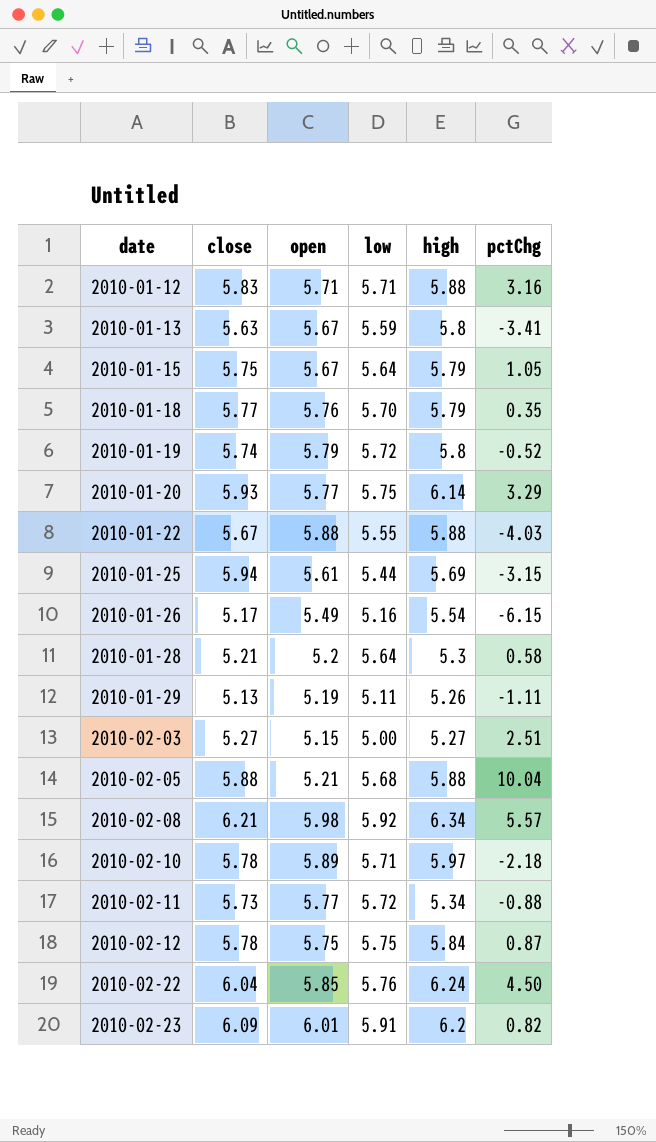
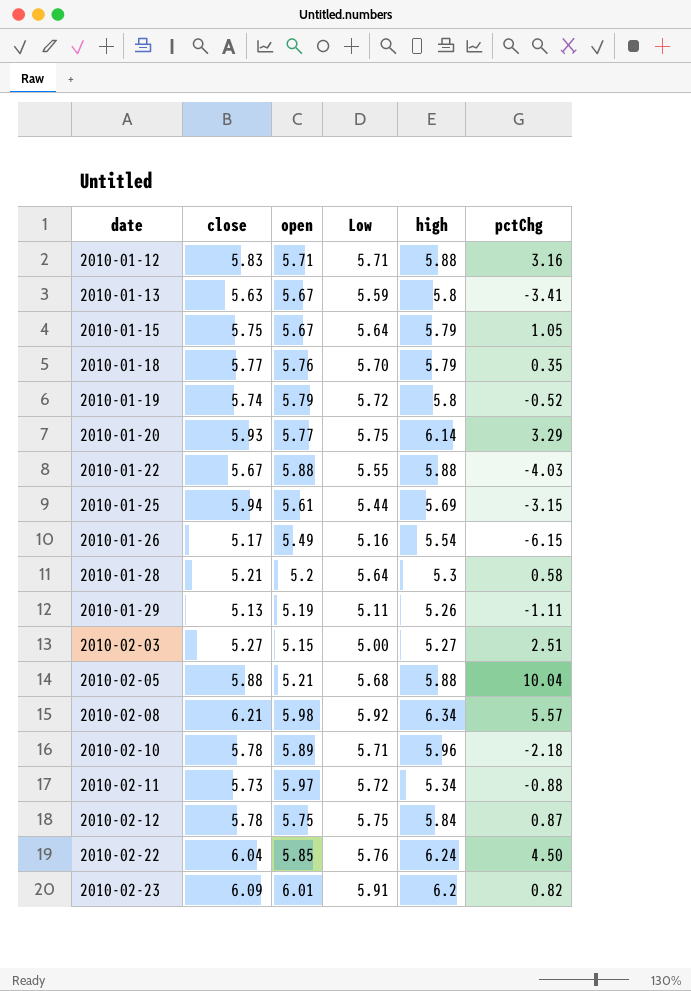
column name: low -> Low
2010-02-10 | high: 5.97 -> 5.96
2010-02-11 | open: 5.77 -> 5.97

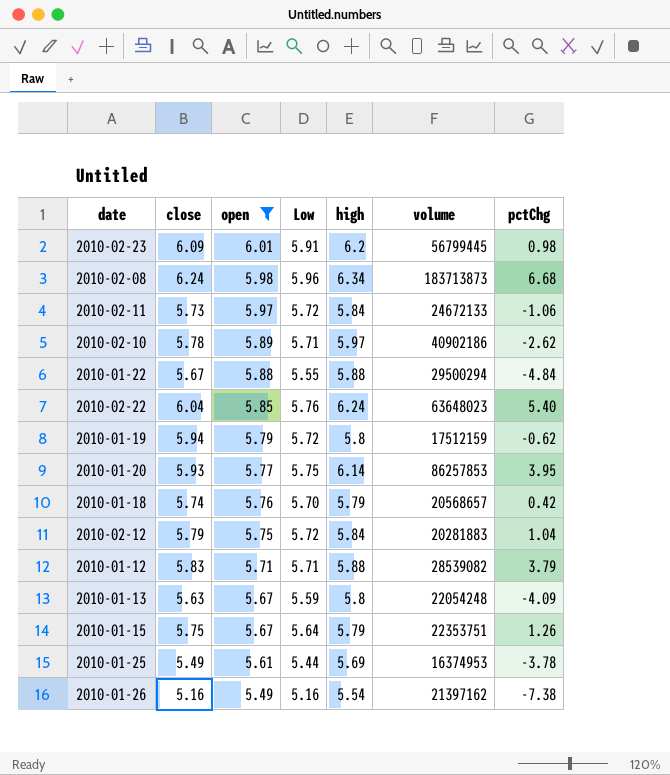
filter: none -> open >= 5.49
row order: date ascending -> open descending
column volume | position: none -> 6
2010-02-23 | pctChg: 0.82 -> 0.98
2010-02-08 | close: 6.21 -> 6.24
2010-02-08 | Low: 5.92 -> 5.96
2010-02-08 | pctChg: 5.57 -> 6.68
2010-02-11 | high: 5.34 -> 5.84
2010-02-11 | pctChg: -0.88 -> -1.06
2010-02-10 | high: 5.96 -> 5.97
2010-02-10 | pctChg: -2.18 -> -2.62
2010-01-22 | pctChg: -4.03 -> -4.84
2010-02-22 | pctChg: 4.50 -> 5.40
2010-01-19 | close: 5.74 -> 5.94
2010-01-19 | pctChg: -0.52 -> -0.62
2010-01-20 | pctChg: 3.29 -> 3.95
2010-01-18 | close: 5.77 -> 5.74
2010-01-18 | pctChg: 0.35 -> 0.42
2010-02-12 | close: 5.78 -> 5.79
2010-02-12 | Low: 5.75 -> 5.72
2010-02-12 | pctChg: 0.87 -> 1.04
2010-01-12 | pctChg: 3.16 -> 3.79
2010-01-13 | pctChg: -3.41 -> -4.09
2010-01-15 | pctChg: 1.05 -> 1.26
2010-01-25 | close: 5.94 -> 5.49
2010-01-25 | pctChg: -3.15 -> -3.78
2010-01-26 | close: 5.17 -> 5.16
2010-01-26 | pctChg: -6.15 -> -7.38

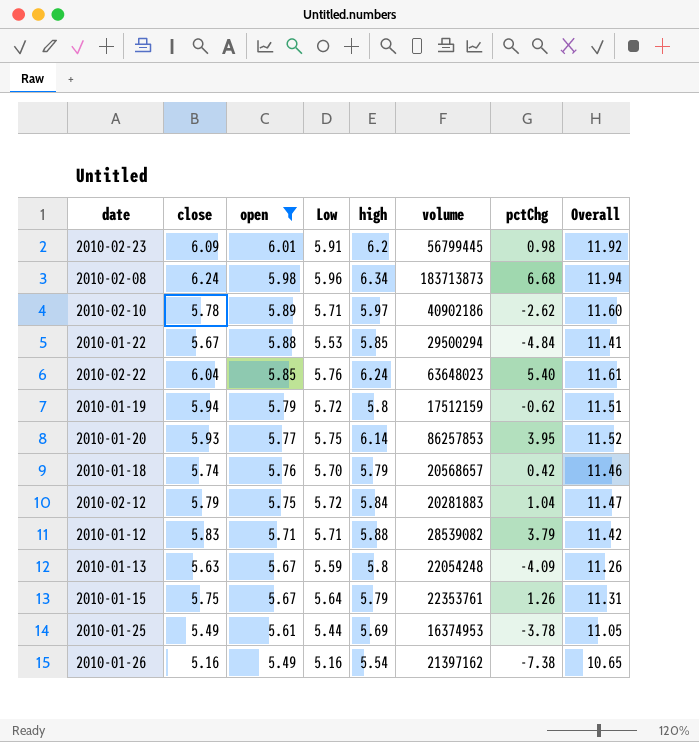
column Overall | formula: none -> [open] + [Low]
row 2010-02-11: 5.73 | 5.97 | 5.72 | 5.84 | 24672133 | -1.06 -> none
2010-01-22 | Low: 5.55 -> 5.53
2010-01-22 | high: 5.88 -> 5.85
2010-01-15 | volume: 22353751 -> 22353761

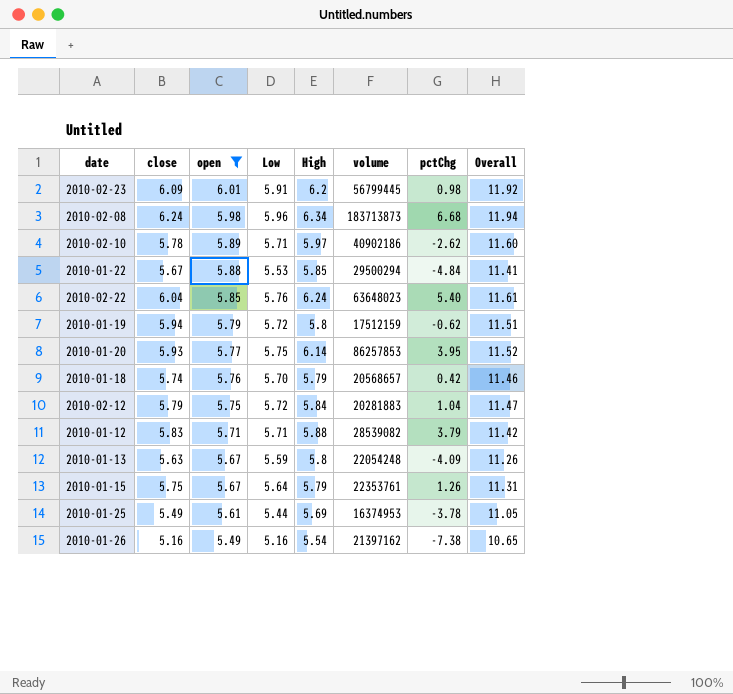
column name: high -> High

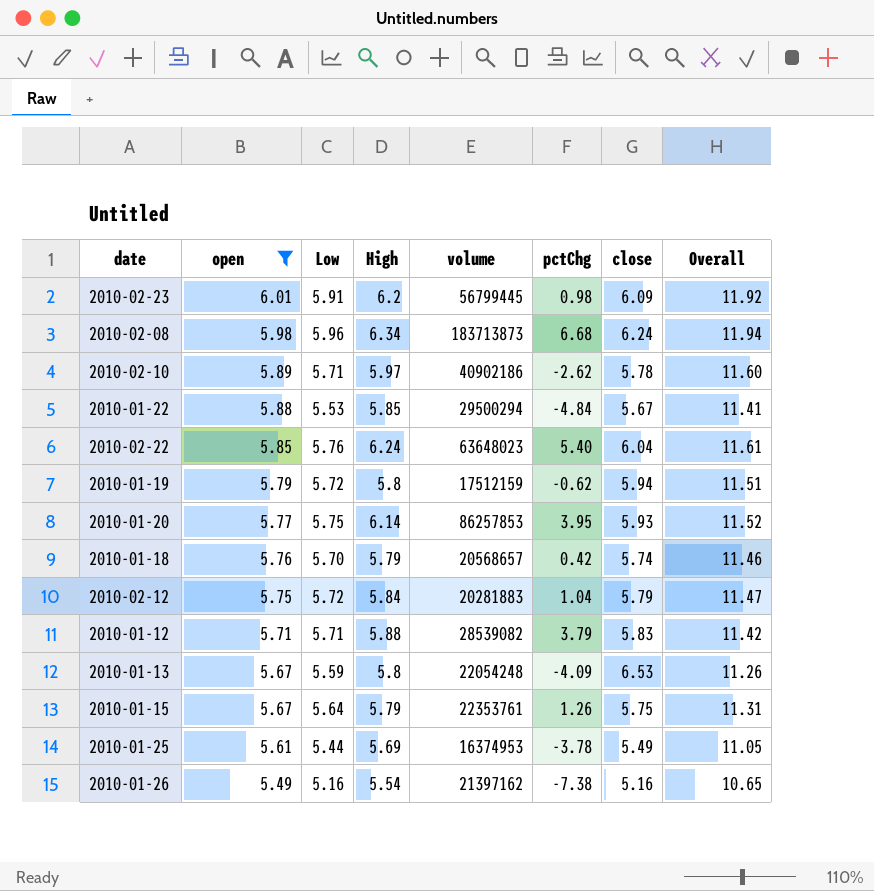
column close | position: 2 -> 7
2010-01-13 | close: 5.63 -> 6.53

